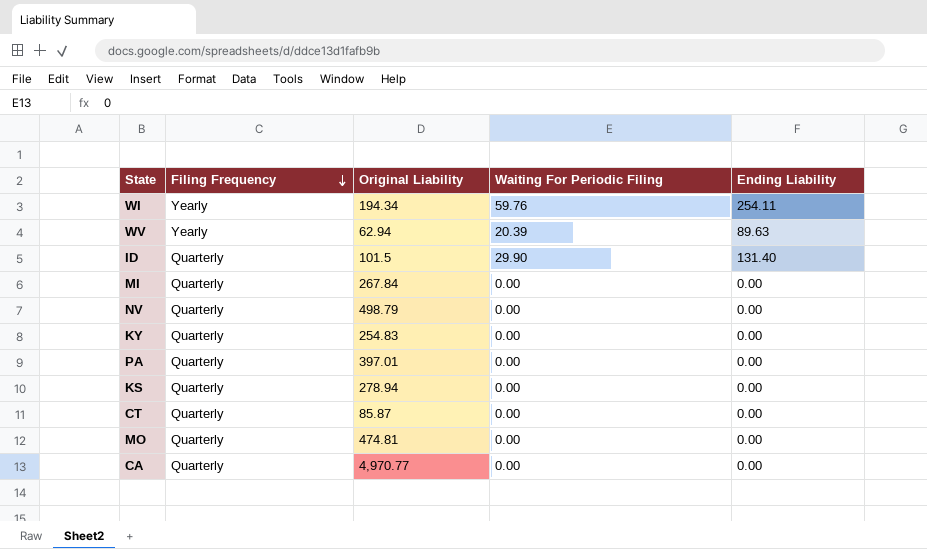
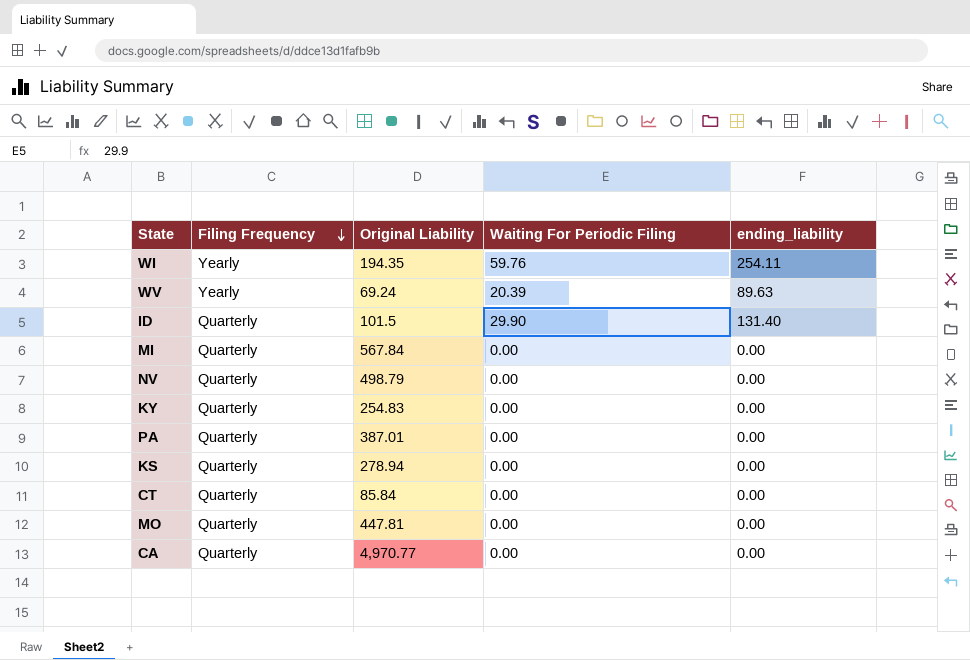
column name: Ending Liability -> ending_liability
WI | Original Liability: 194.34 -> 194.35
WV | Original Liability: 62.94 -> 69.24
MI | Original Liability: 267.84 -> 567.84
PA | Original Liability: 397.01 -> 387.01
CT | Original Liability: 85.87 -> 85.84
MO | Original Liability: 474.81 -> 447.81

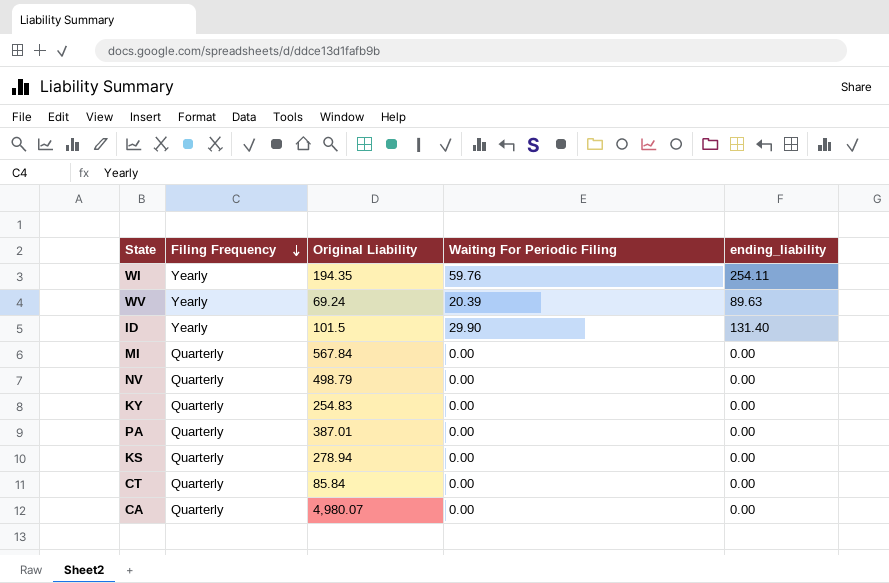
row MO: Quarterly | 447.81 | 0.00 | 0.00 -> none
ID | Filing Frequency: Quarterly -> Yearly
CA | Original Liability: 4,970.77 -> 4,980.07

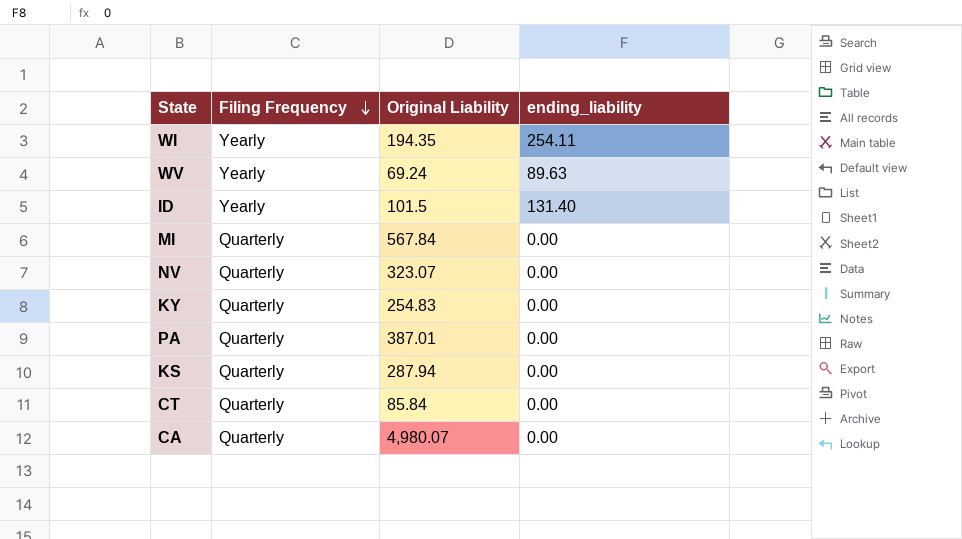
column Waiting For Periodic Filing | position: 4 -> none
NV | Original Liability: 498.79 -> 323.07
KS | Original Liability: 278.94 -> 287.94

